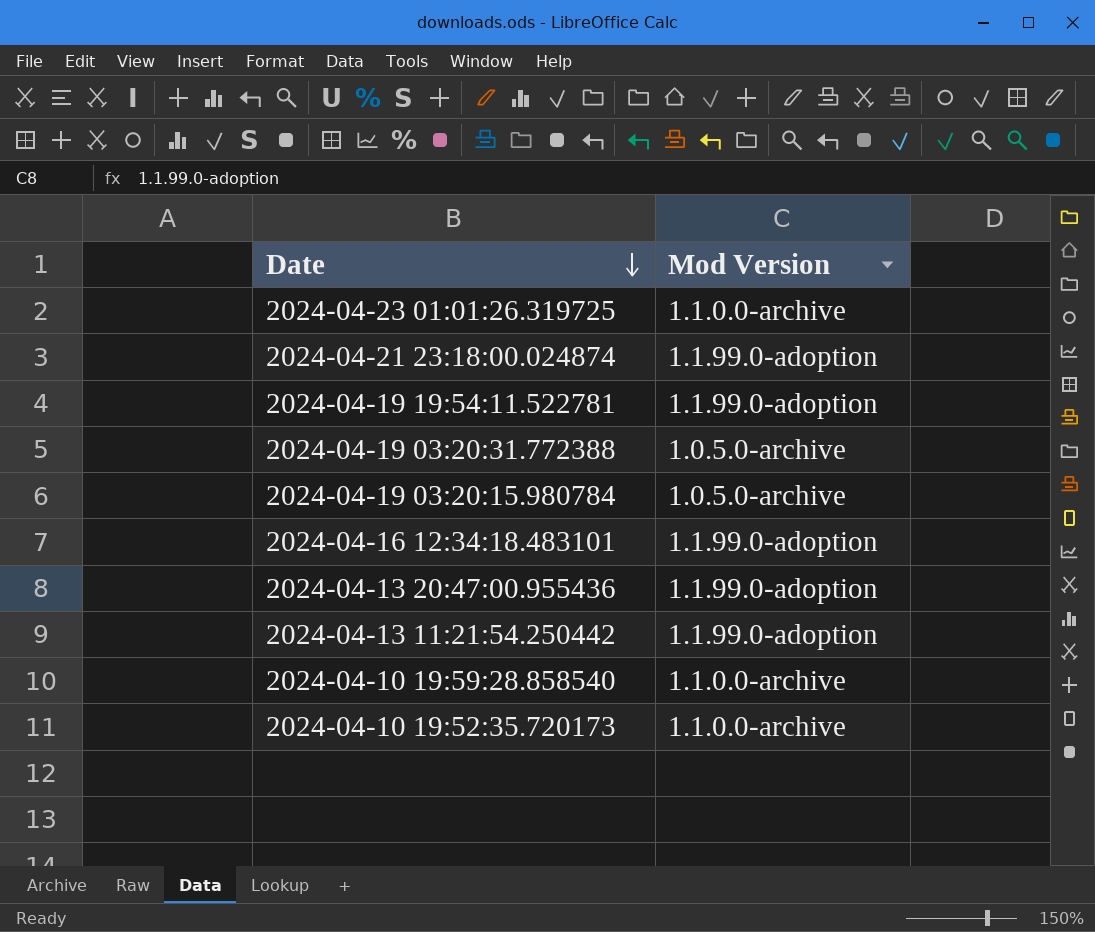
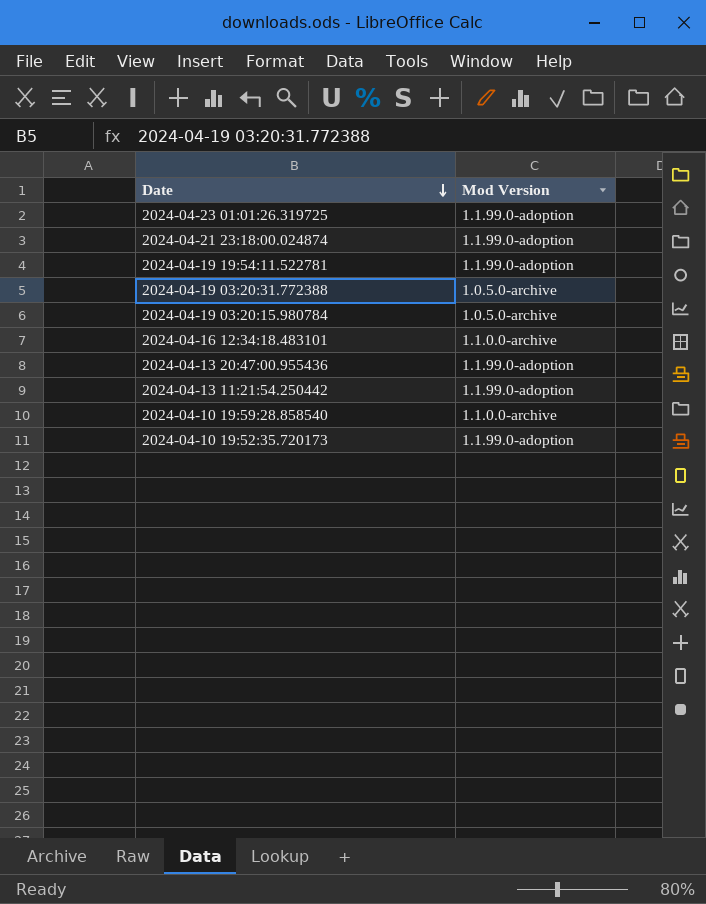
2024-04-23 01:01:26.319725 | Mod Version: 1.1.0.0-archive -> 1.1.99.0-adoption
2024-04-16 12:34:18.483101 | Mod Version: 1.1.99.0-adoption -> 1.1.0.0-archive
2024-04-10 19:52:35.720173 | Mod Version: 1.1.0.0-archive -> 1.1.99.0-adoption

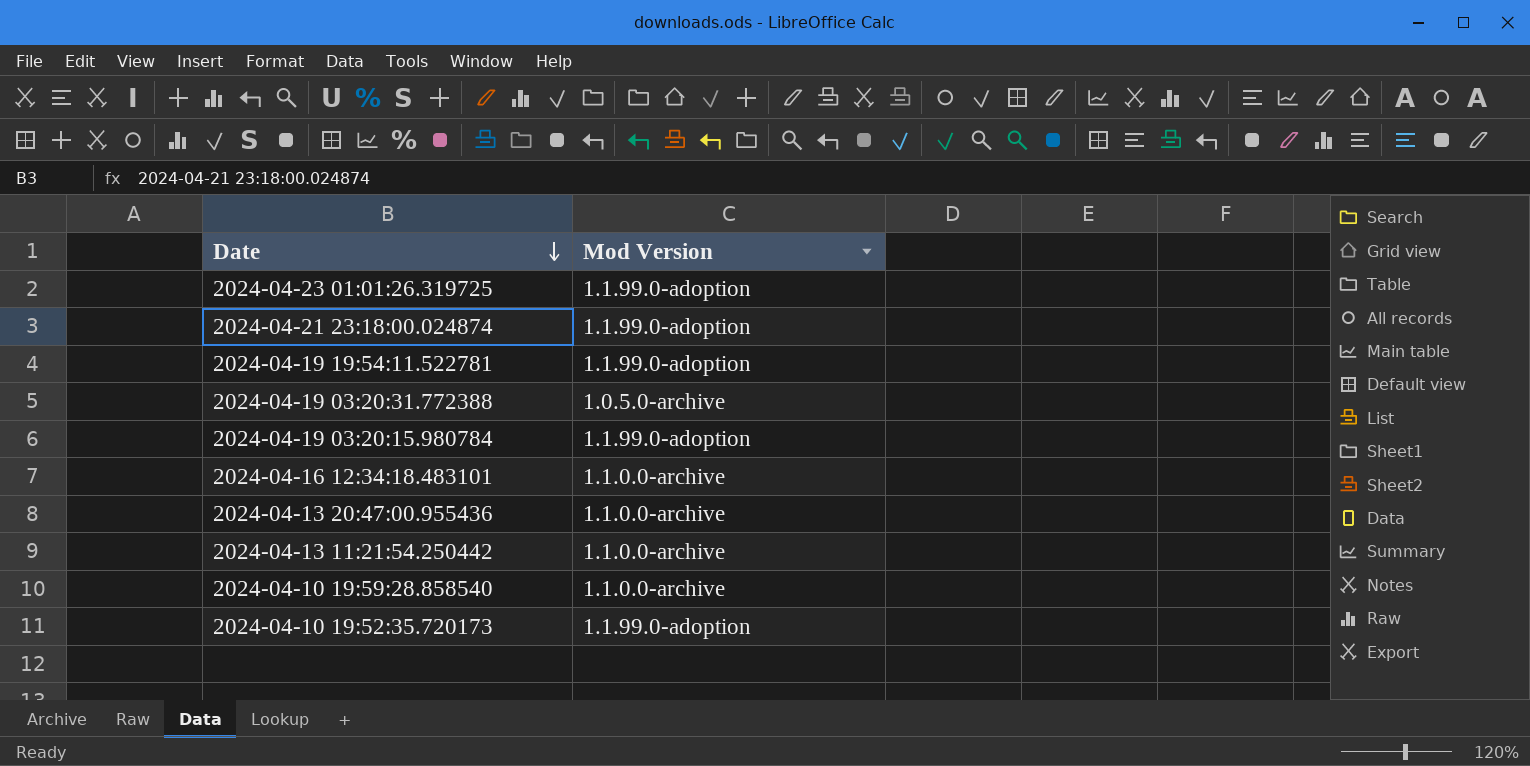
2024-04-19 03:20:15.980784 | Mod Version: 1.0.5.0-archive -> 1.1.99.0-adoption
2024-04-13 20:47:00.955436 | Mod Version: 1.1.99.0-adoption -> 1.1.0.0-archive
2024-04-13 11:21:54.250442 | Mod Version: 1.1.99.0-adoption -> 1.1.0.0-archive

